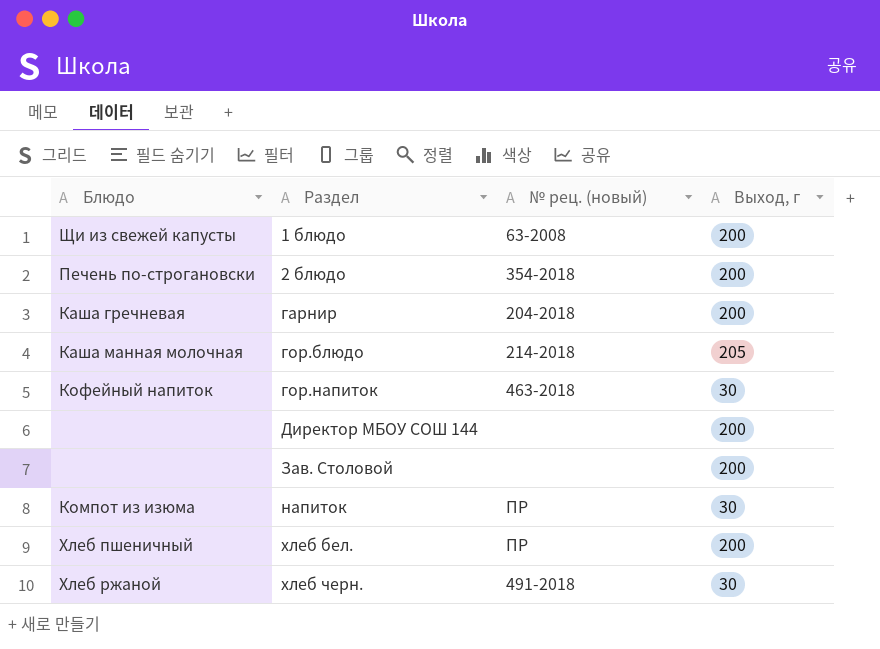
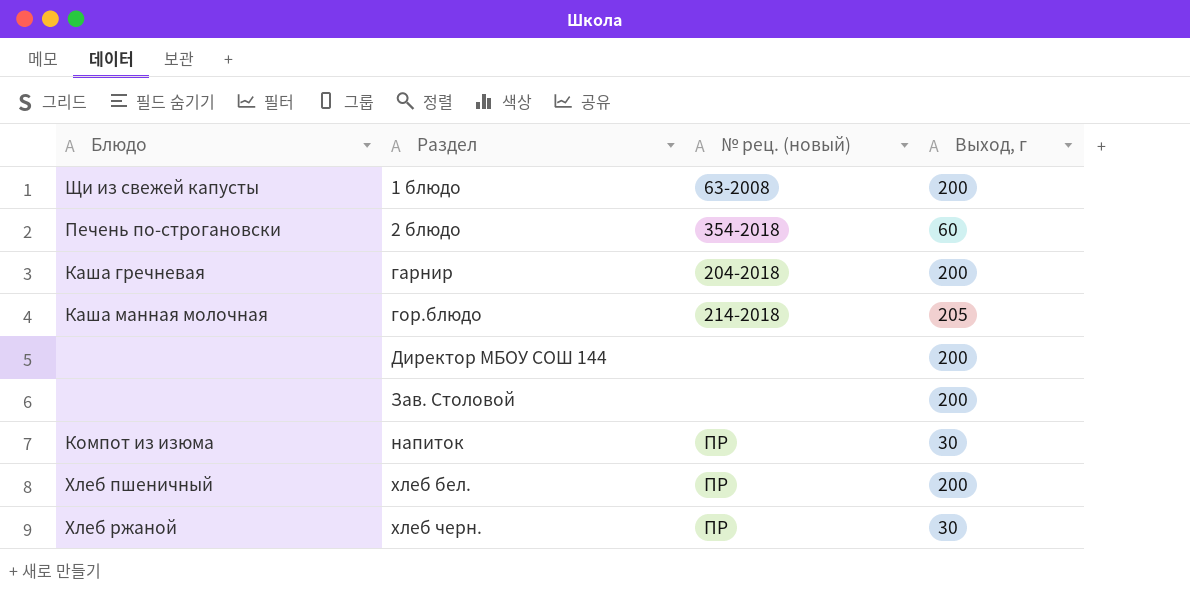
row гор.напиток: Кофейный напиток | 463-2018 | 30 -> none
2 блюдо | Выход, г: 200 -> 60
хлеб черн. | № рец. (новый): 491-2018 -> ПР

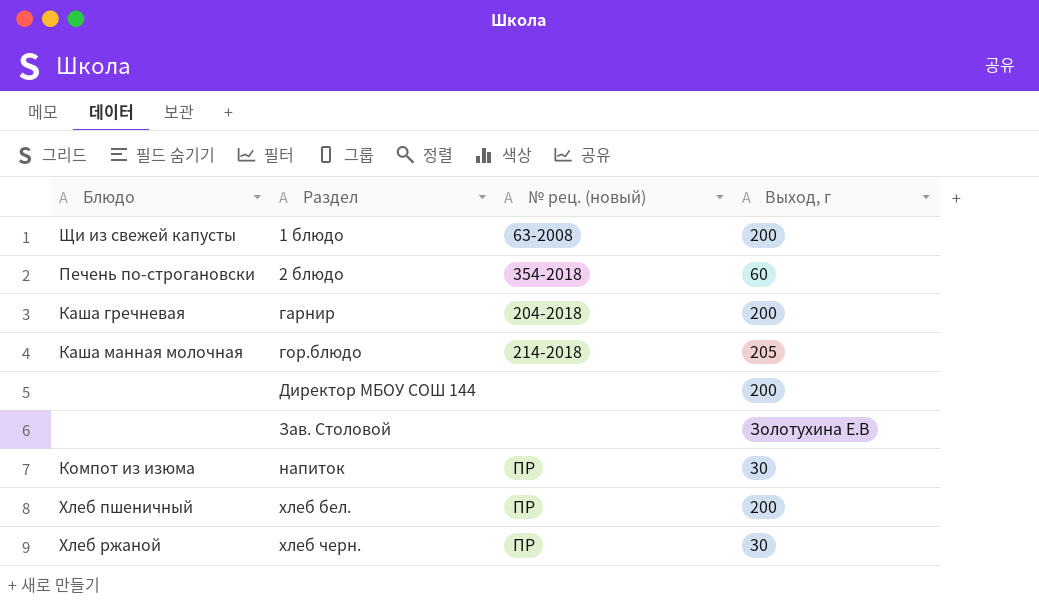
Зав. Столовой | Выход, г: 200 -> Золотухина Е.В

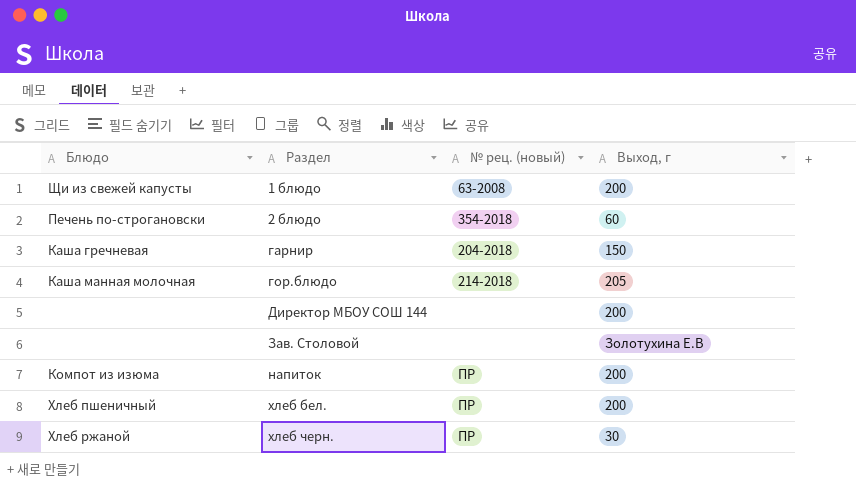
гарнир | Выход, г: 200 -> 150
напиток | Выход, г: 30 -> 200

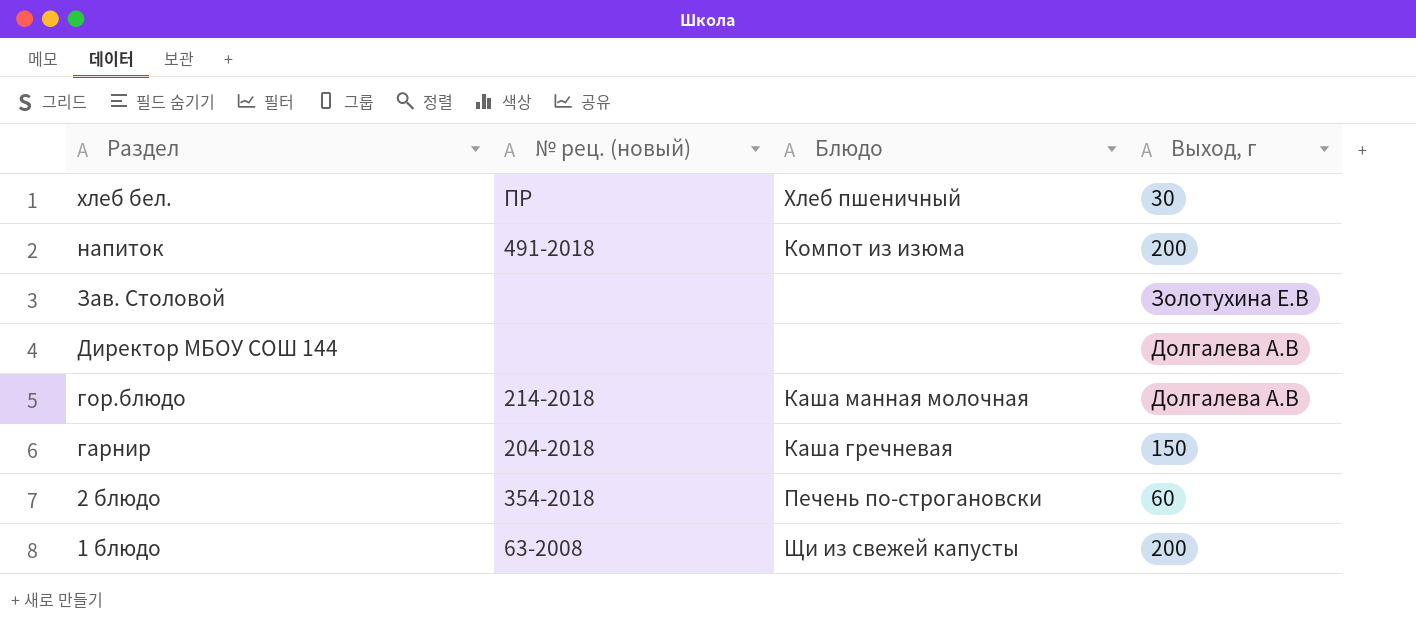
row order: Раздел ascending -> Раздел descending
column Блюдо | position: 1 -> 3
row хлеб черн.: Хлеб ржаной | ПР | 30 -> none
хлеб бел. | Выход, г: 200 -> 30
напиток | № рец. (новый): ПР -> 491-2018
Директор МБОУ СОШ 144 | Выход, г: 200 -> Долгалева А.В
гор.блюдо | Выход, г: 205 -> Долгалева А.В

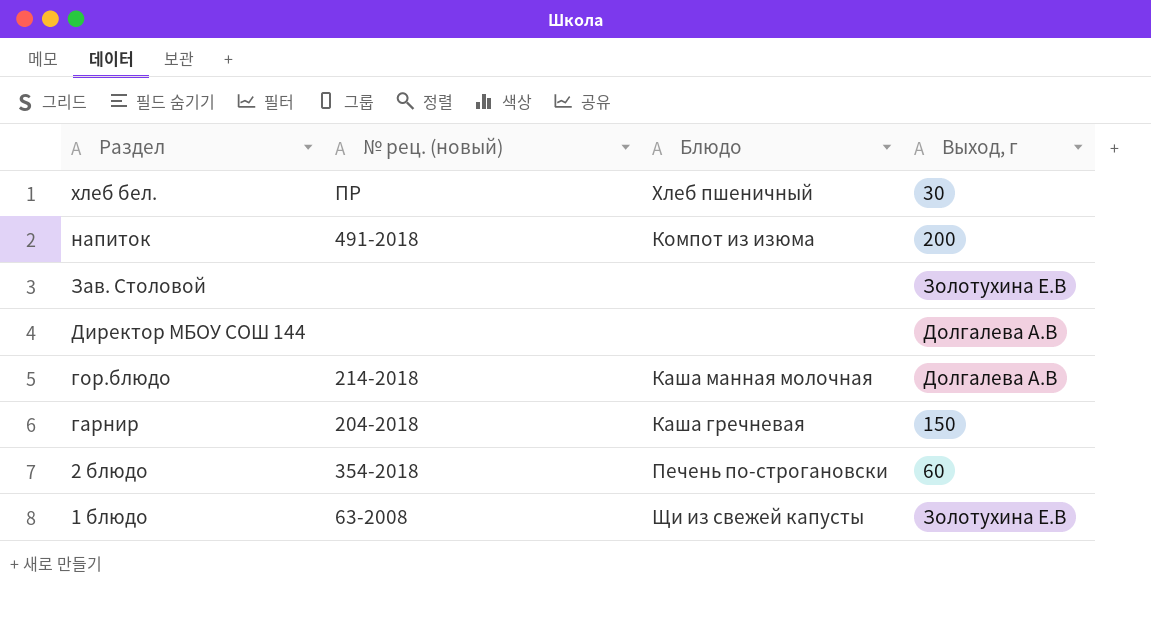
1 блюдо | Выход, г: 200 -> Золотухина Е.В

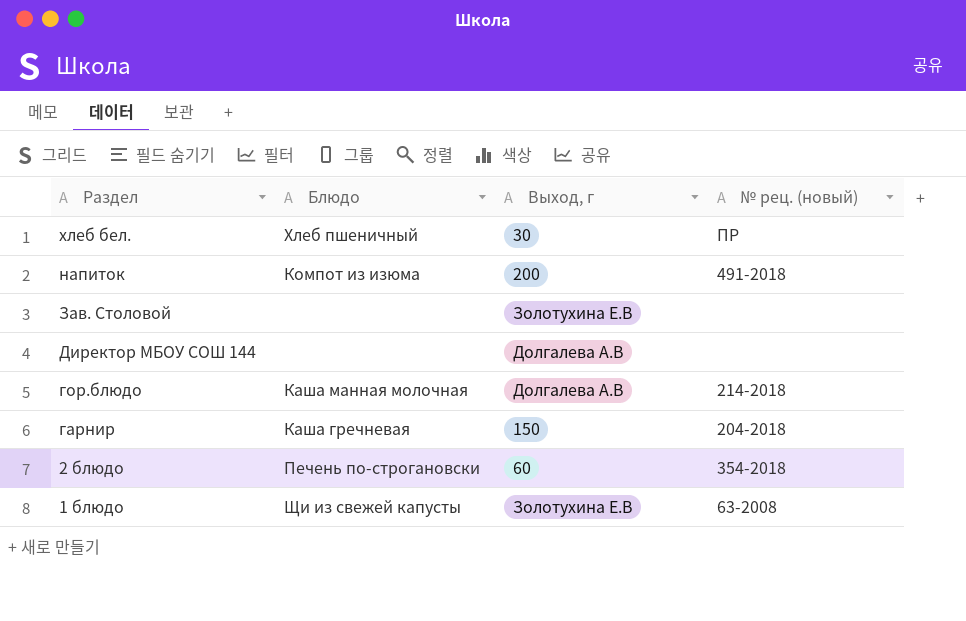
column № рец. (новый) | position: 2 -> 4

